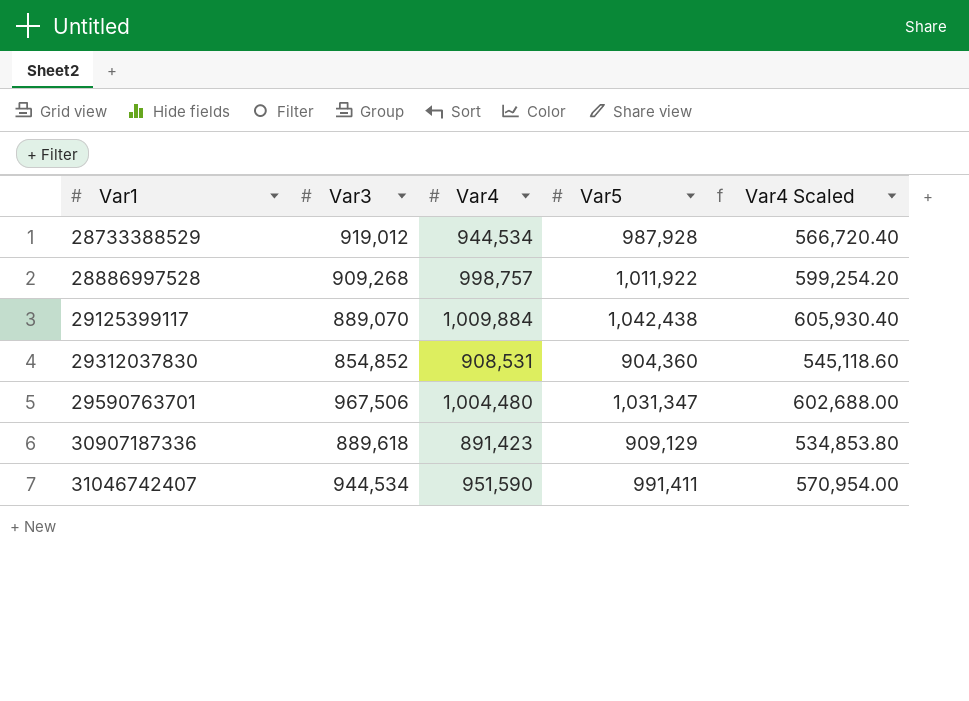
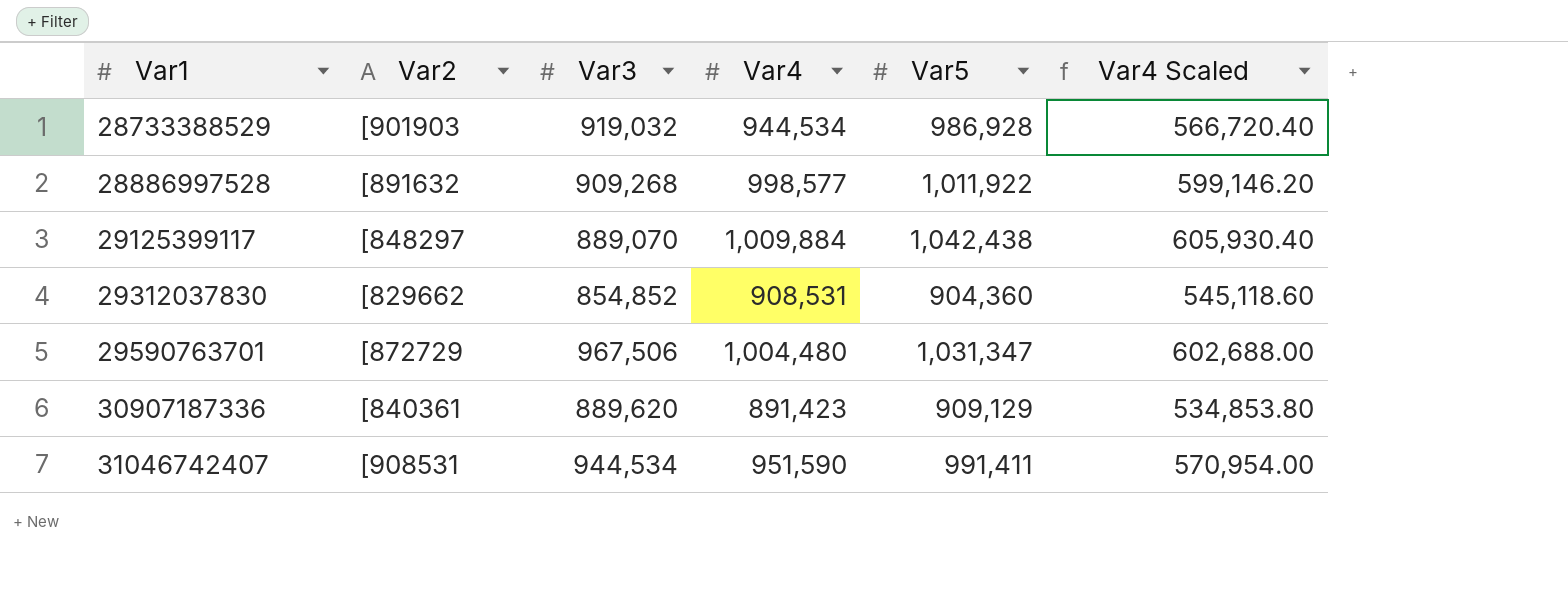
column Var2 | position: none -> 2
28733388529 | Var3: 919,012 -> 919,032
28733388529 | Var5: 987,928 -> 986,928
28886997528 | Var4: 998,757 -> 998,577
28886997528 | Var4 Scaled: 599,254.20 -> 599,146.20
30907187336 | Var3: 889,618 -> 889,620

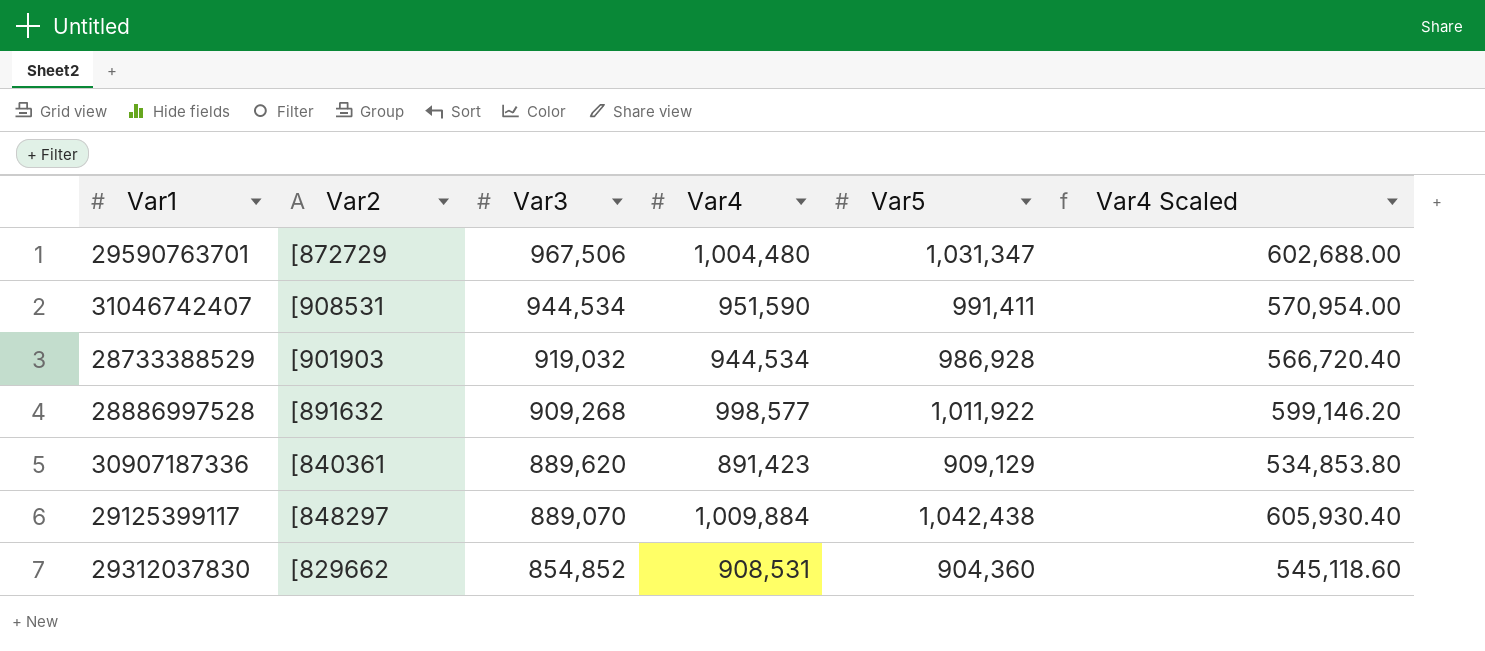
row order: Var1 ascending -> Var3 descending

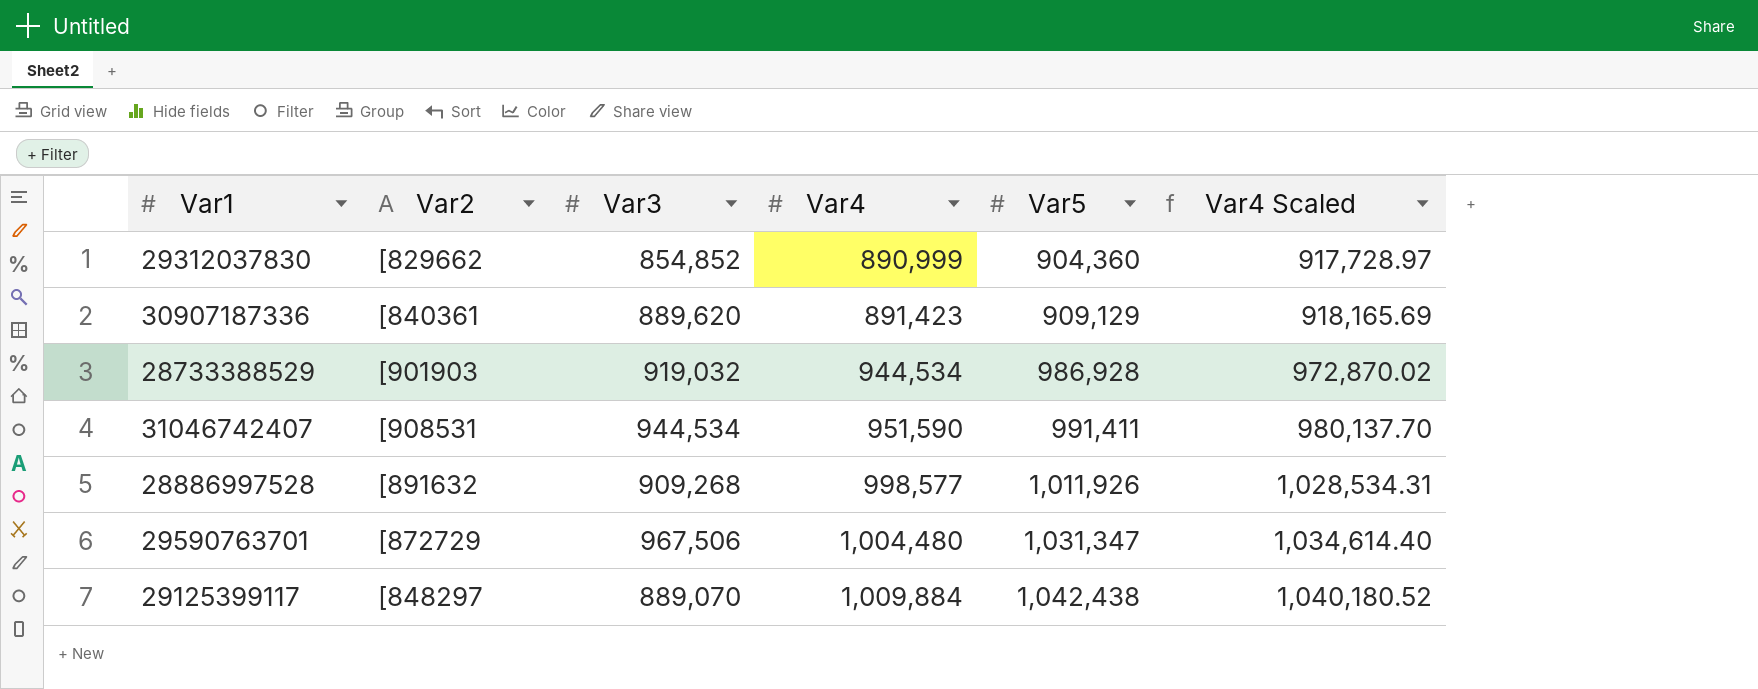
row order: Var3 descending -> Var4 ascending
column Var4 Scaled | formula: [Var4] * 0.6 -> [Var4] * 1.03
29312037830 | Var4: 908,531 -> 890,999
28886997528 | Var5: 1,011,922 -> 1,011,926

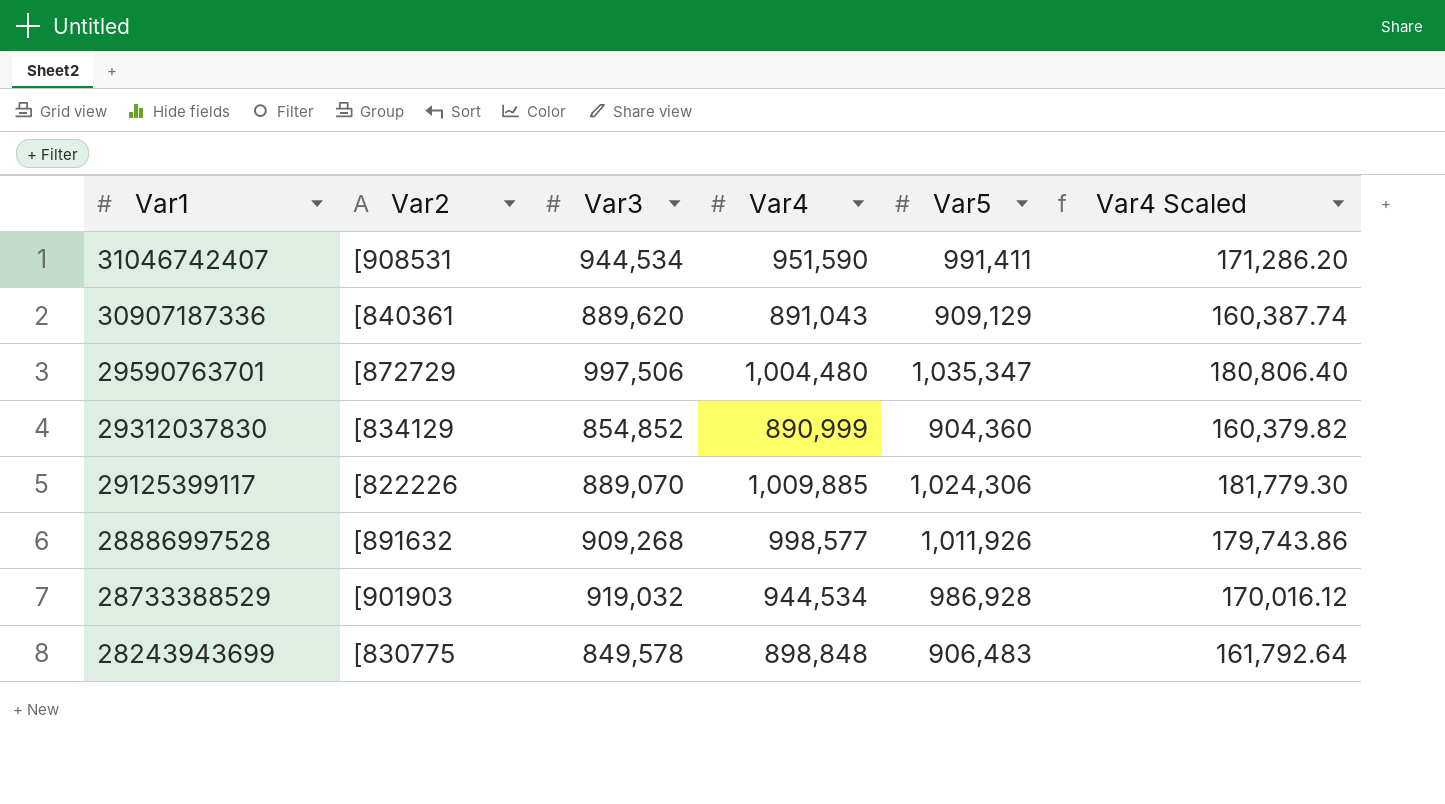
row order: Var4 ascending -> Var1 descending
column Var4 Scaled | formula: [Var4] * 1.03 -> [Var4] * 0.18
30907187336 | Var4: 891,423 -> 891,043
29590763701 | Var3: 967,506 -> 997,506
29590763701 | Var5: 1,031,347 -> 1,035,347
29312037830 | Var2: [829662 -> [834129
29125399117 | Var2: [848297 -> [822226
29125399117 | Var4: 1,009,884 -> 1,009,885
29125399117 | Var5: 1,042,438 -> 1,024,306
row 28243943699: none -> [830775 | 849,578 | 898,848 | 906,483 | 161,792.64

